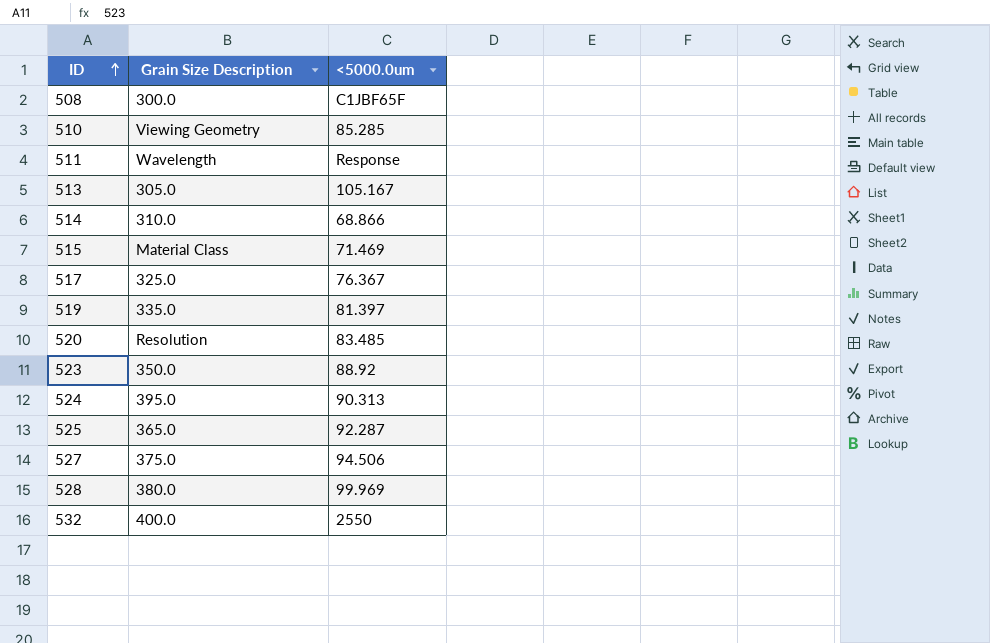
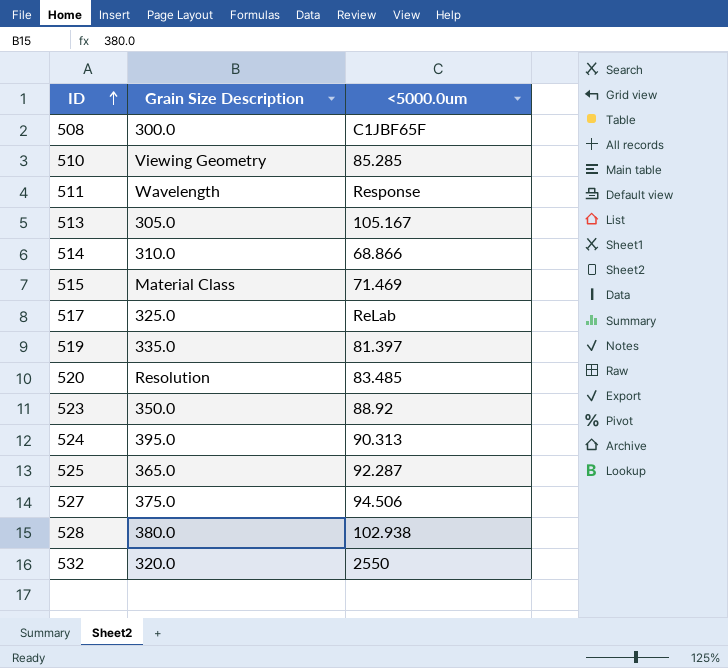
517 | <5000.0um: 76.367 -> ReLab
528 | <5000.0um: 99.969 -> 102.938
532 | Grain Size Description: 400.0 -> 320.0

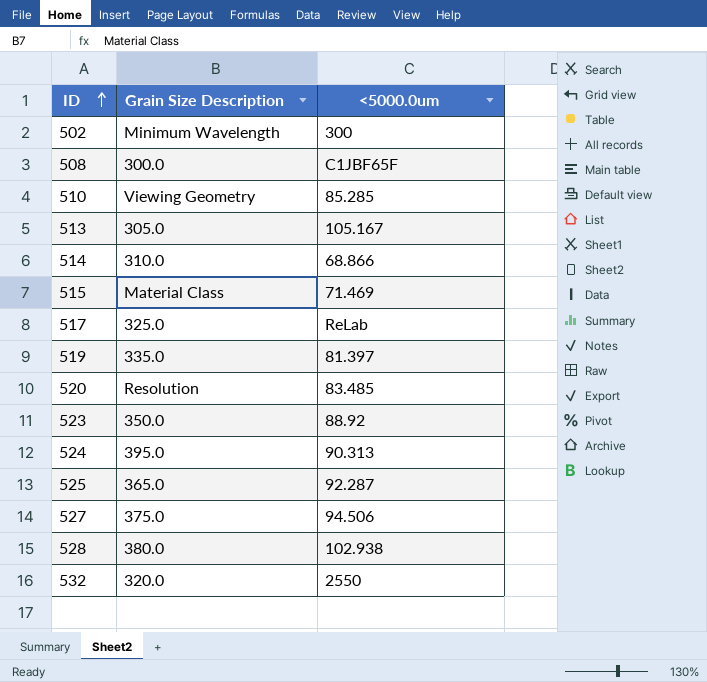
row 511: Wavelength | Response -> none
row 502: none -> Minimum Wavelength | 300

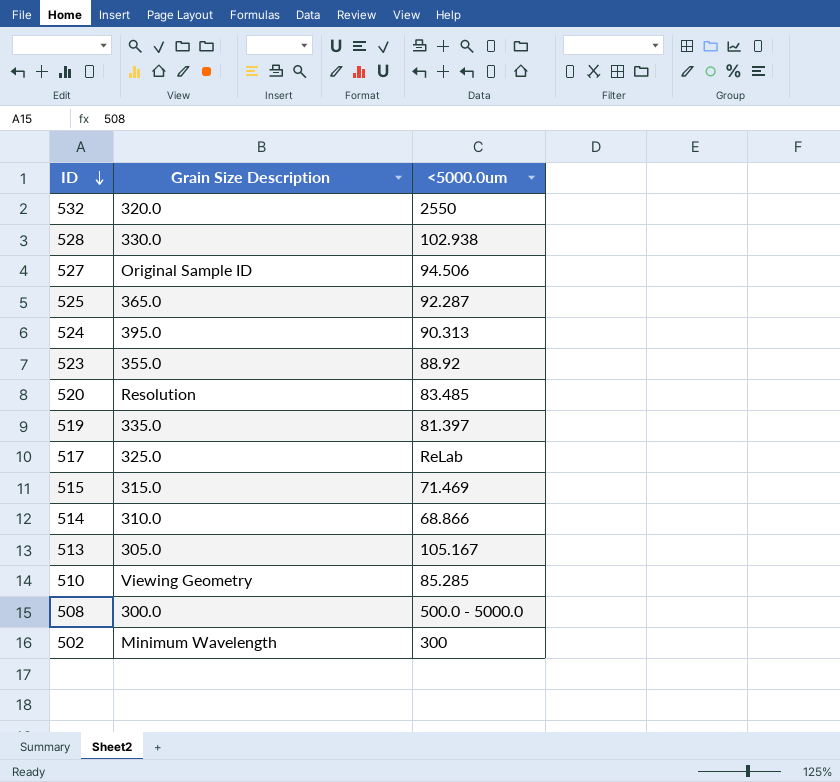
row order: ID ascending -> ID descending
528 | Grain Size Description: 380.0 -> 330.0
527 | Grain Size Description: 375.0 -> Original Sample ID
523 | Grain Size Description: 350.0 -> 355.0
515 | Grain Size Description: Material Class -> 315.0
508 | <5000.0um: C1JBF65F -> 500.0 - 5000.0

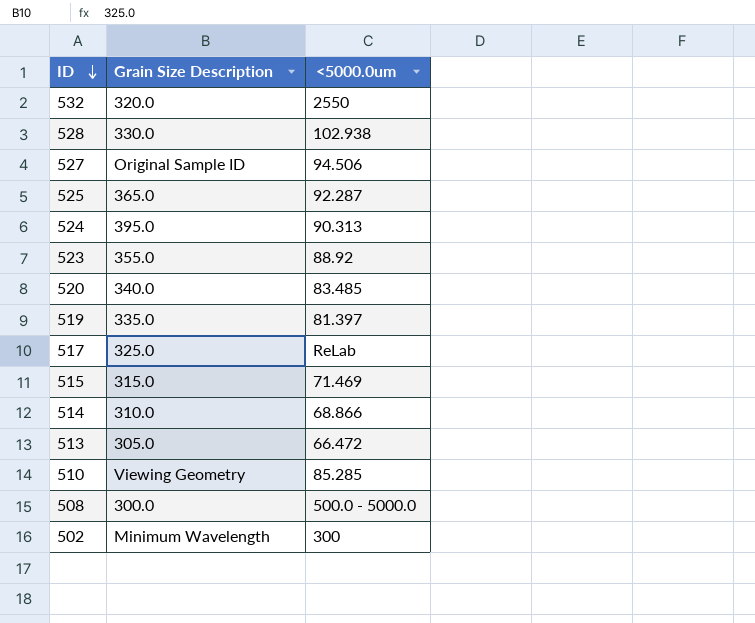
520 | Grain Size Description: Resolution -> 340.0
513 | <5000.0um: 105.167 -> 66.472

